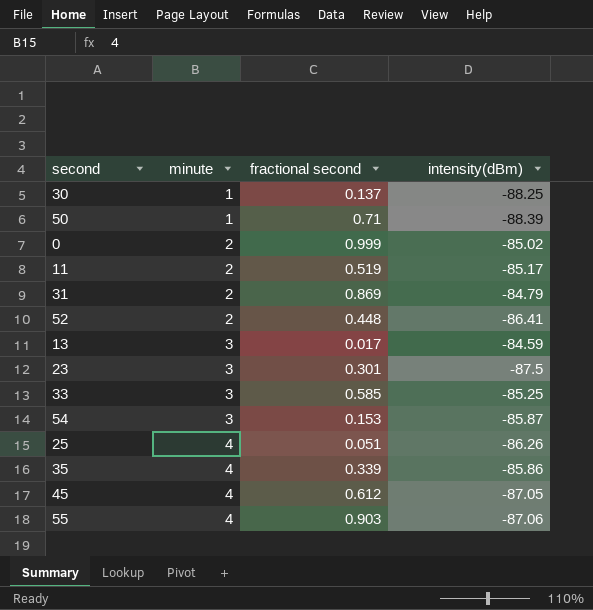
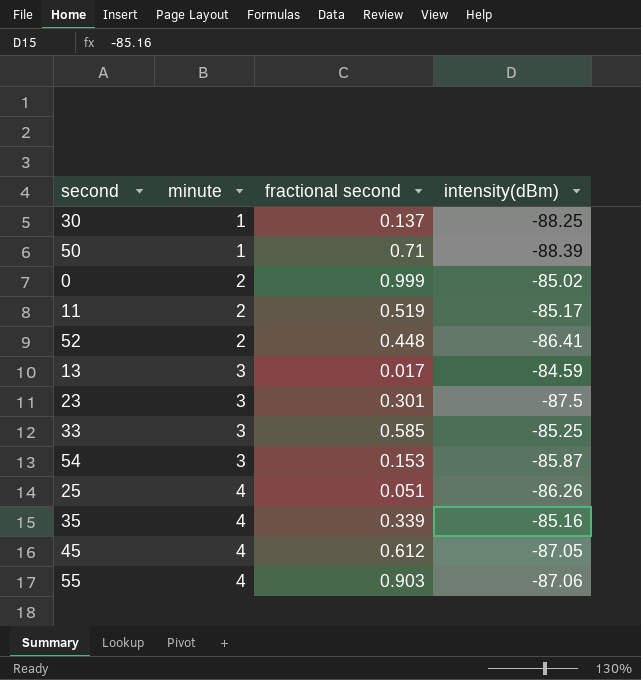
row 31: 2 | 0.869 | -84.79 -> none
35 | intensity(dBm): -85.86 -> -85.16

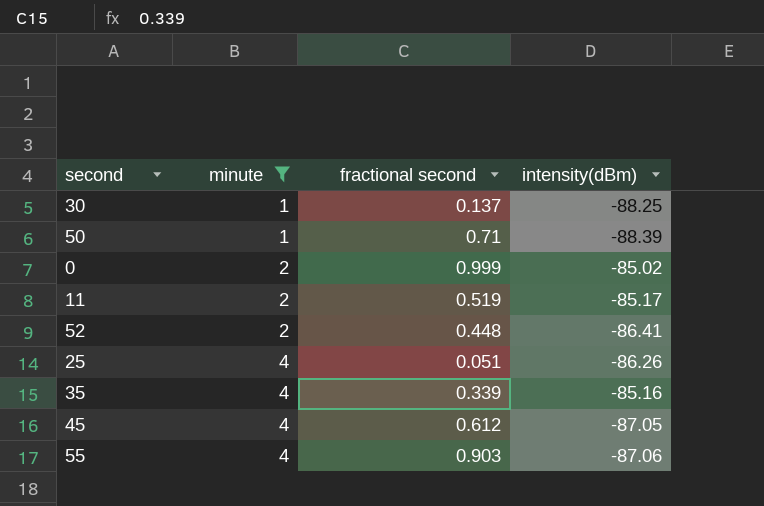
filter: none -> minute != 3

